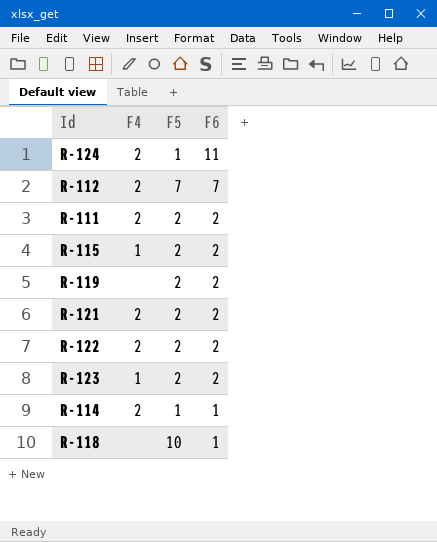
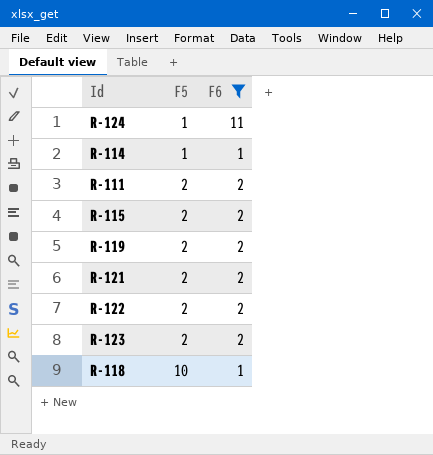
filter: none -> F6 != 7
row order: F6 descending -> F5 ascending
column F4 | position: 2 -> none

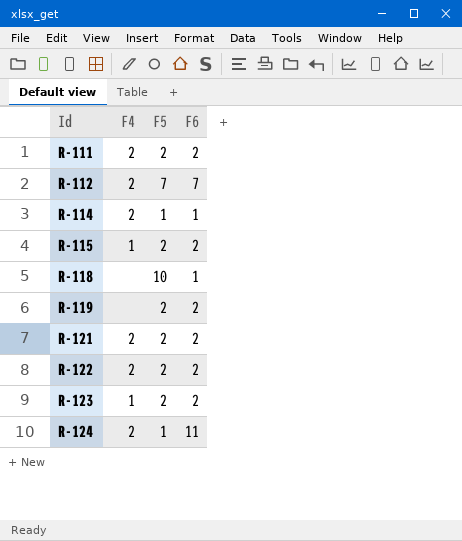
filter: F6 != 7 -> none
row order: F5 ascending -> Id ascending
column F4 | position: none -> 2

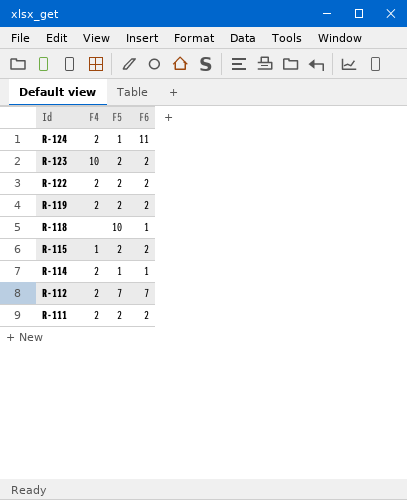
row order: Id ascending -> Id descending
row R-121: 2 | 2 | 2 -> none
R-123 | F4: 1 -> 10
R-119 | F4: none -> 2

